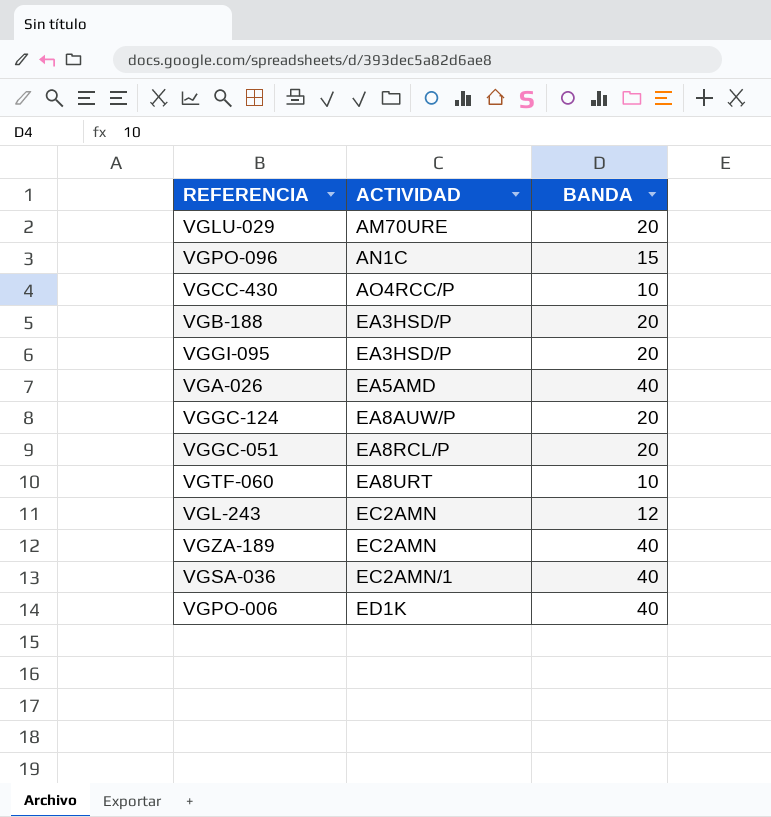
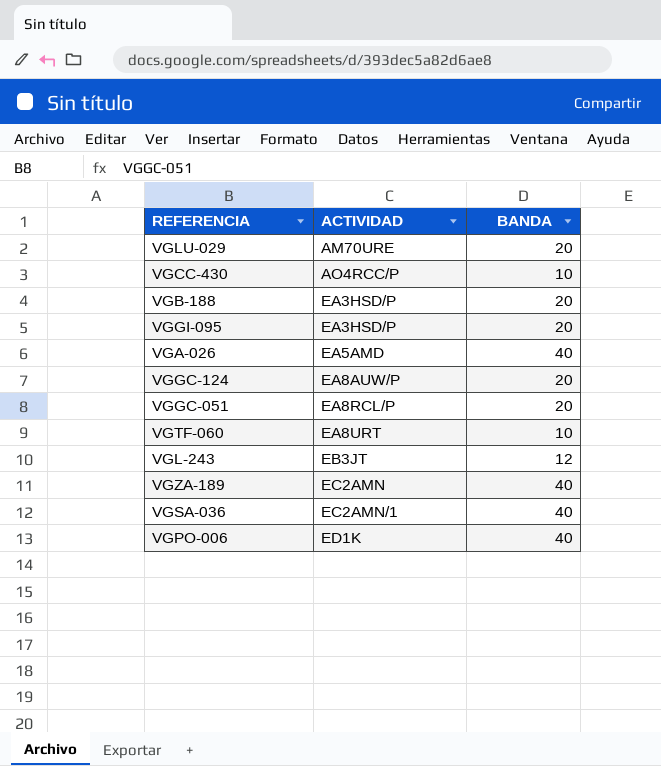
row VGPO-096: AN1C | 15 -> none
VGL-243 | ACTIVIDAD: EC2AMN -> EB3JT

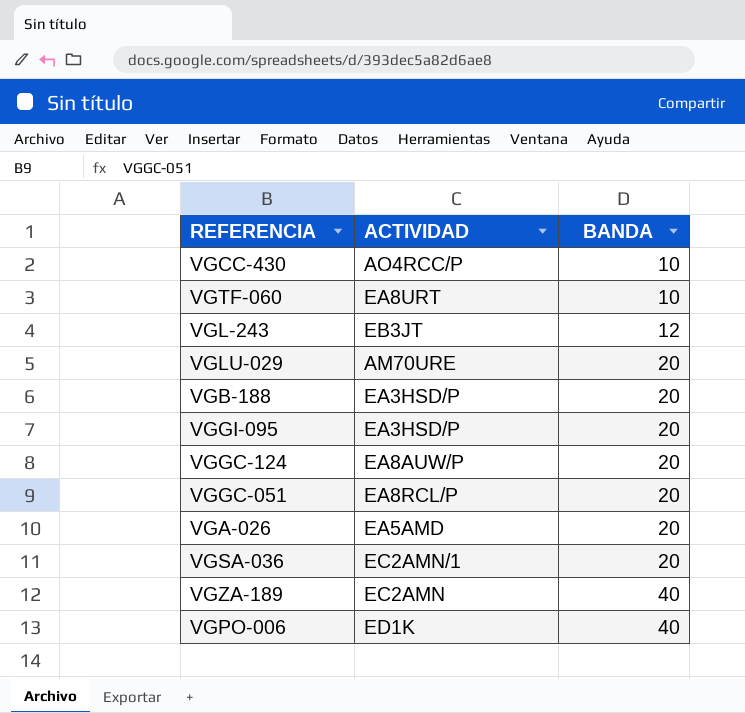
row order: ACTIVIDAD ascending -> BANDA ascending
VGA-026 | BANDA: 40 -> 20
VGSA-036 | BANDA: 40 -> 20

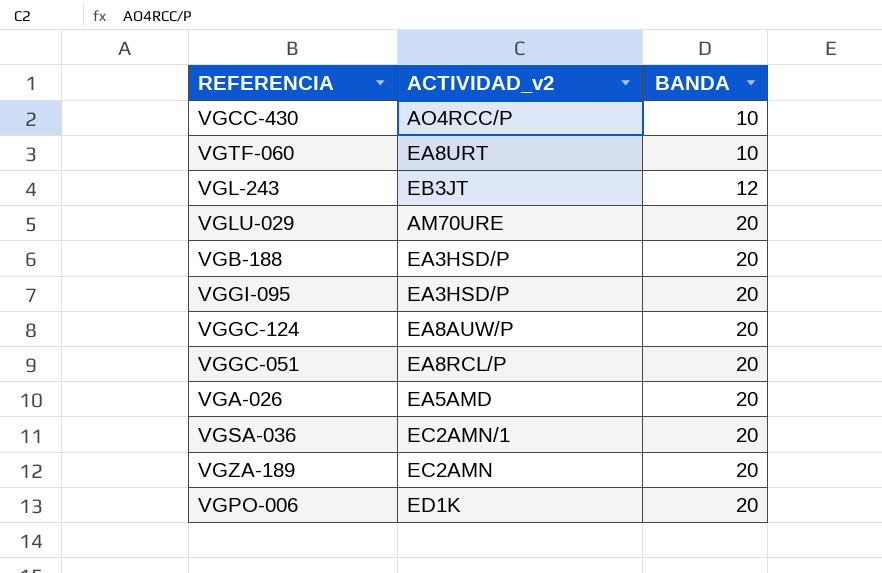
column name: ACTIVIDAD -> ACTIVIDAD_v2
VGZA-189 | BANDA: 40 -> 20
VGPO-006 | BANDA: 40 -> 20

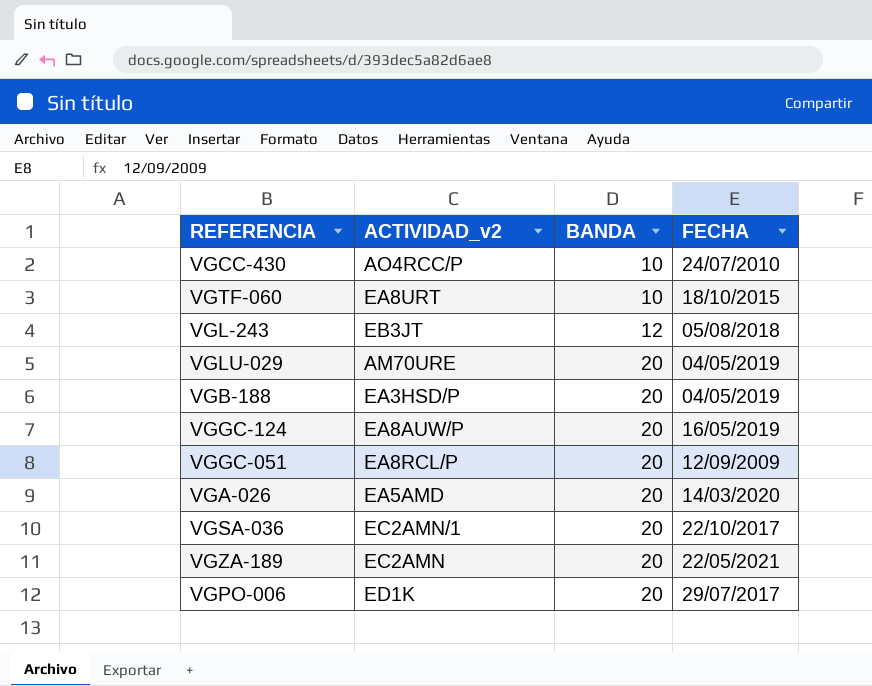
column FECHA | position: none -> 4
row VGGI-095: EA3HSD/P | 20 -> none

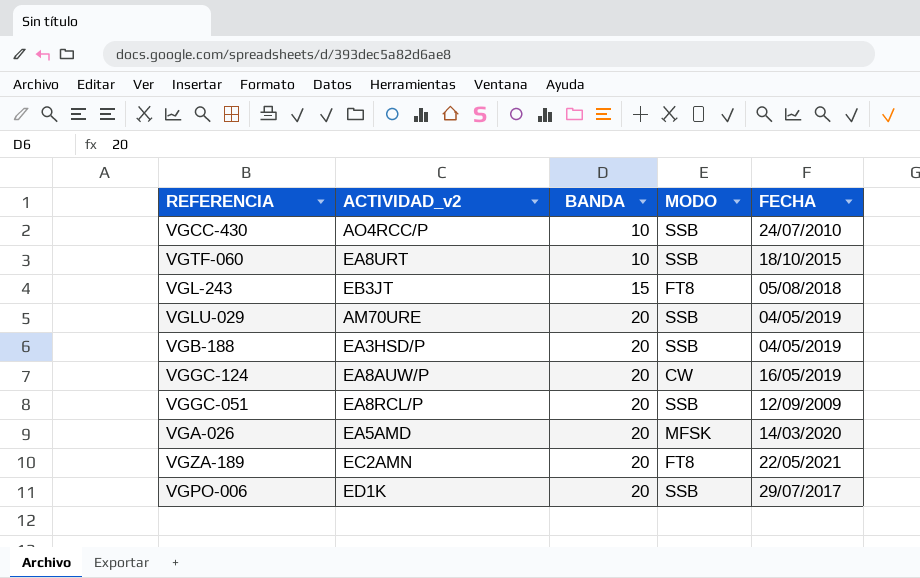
column MODO | position: none -> 4
row VGSA-036: EC2AMN/1 | 20 | 22/10/2017 -> none
VGL-243 | BANDA: 12 -> 15

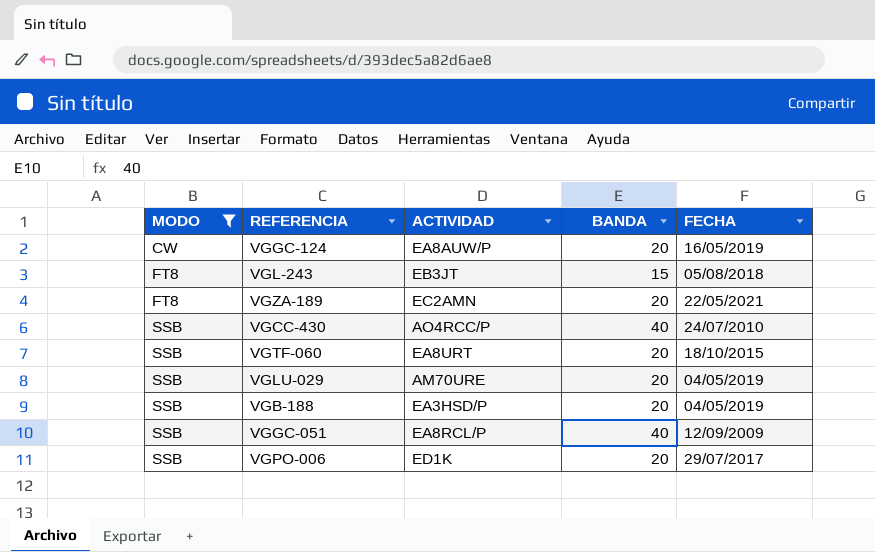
filter: none -> MODO != MFSK
row order: BANDA ascending -> MODO ascending
column MODO | position: 4 -> 1
column name: ACTIVIDAD_v2 -> ACTIVIDAD
VGCC-430 | BANDA: 10 -> 40
VGTF-060 | BANDA: 10 -> 20
VGGC-051 | BANDA: 20 -> 40

